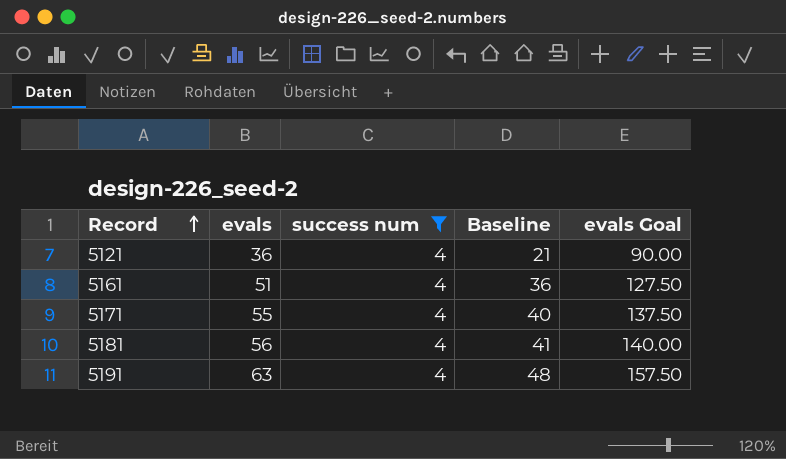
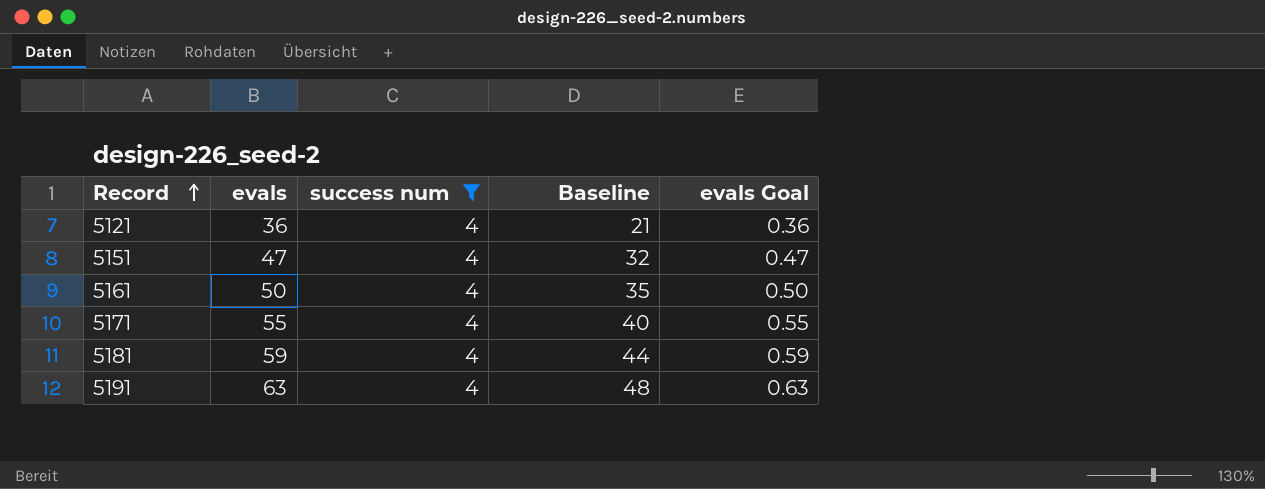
column evals Goal | formula: [evals] * 2.5 -> [evals] * 0.01
row 5151: none -> 47 | 4 | 32 | 0.47
5161 | evals: 51 -> 50
5161 | Baseline: 36 -> 35
5181 | evals: 56 -> 59
5181 | Baseline: 41 -> 44

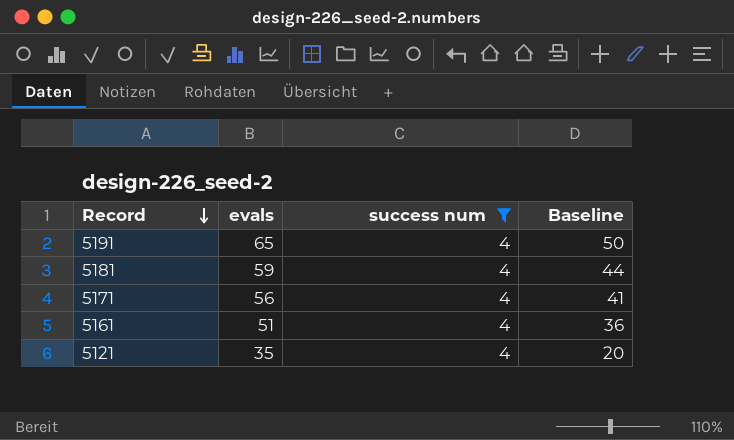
row order: Record ascending -> Record descending
column evals Goal | formula: [evals] * 0.01 -> none
row 5151: 47 | 4 | 32 | 0.47 -> none
5191 | evals: 63 -> 65
5191 | Baseline: 48 -> 50
5171 | evals: 55 -> 56
5171 | Baseline: 40 -> 41
5161 | evals: 50 -> 51
5161 | Baseline: 35 -> 36
5121 | evals: 36 -> 35
5121 | Baseline: 21 -> 20

